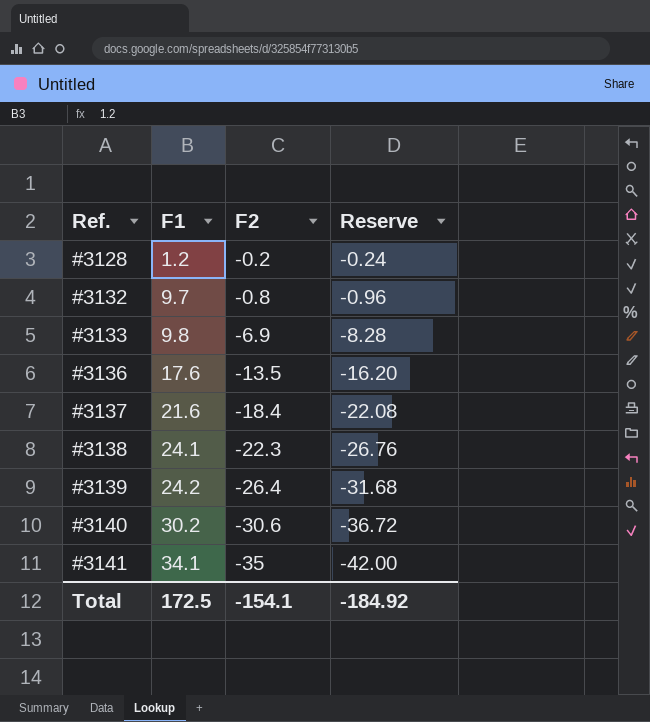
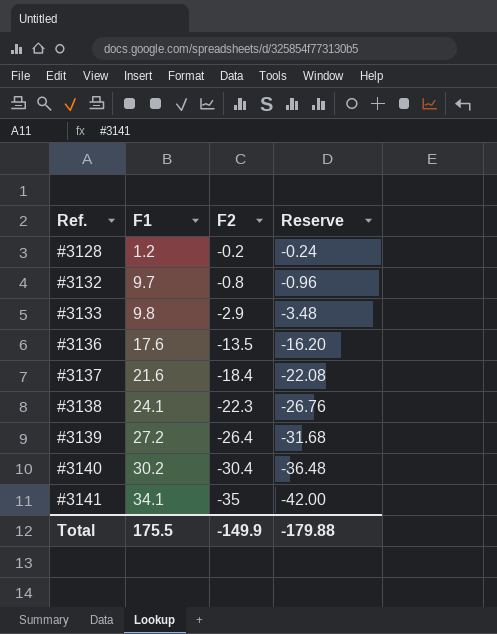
#3133 | F2: -6.9 -> -2.9
#3133 | Reserve: -8.28 -> -3.48
#3139 | F1: 24.2 -> 27.2
#3140 | F2: -30.6 -> -30.4
#3140 | Reserve: -36.72 -> -36.48
Total | F1: 172.5 -> 175.5
Total | F2: -154.1 -> -149.9
Total | Reserve: -184.92 -> -179.88

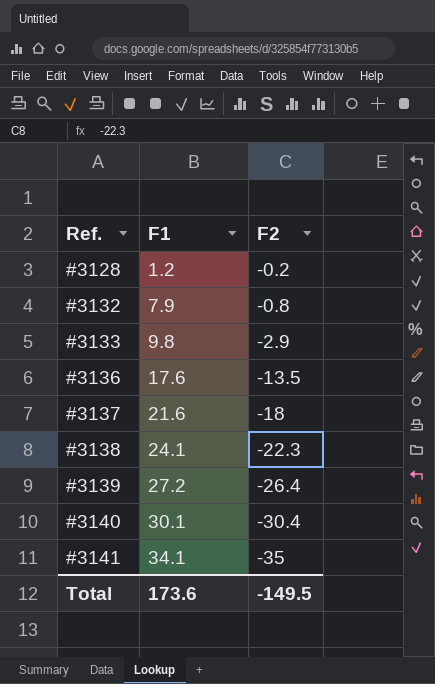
column Reserve | formula: [F2] * 1.2 -> none
#3132 | F1: 9.7 -> 7.9
#3137 | F2: -18.4 -> -18
#3140 | F1: 30.2 -> 30.1
Total | F1: 175.5 -> 173.6
Total | F2: -149.9 -> -149.5

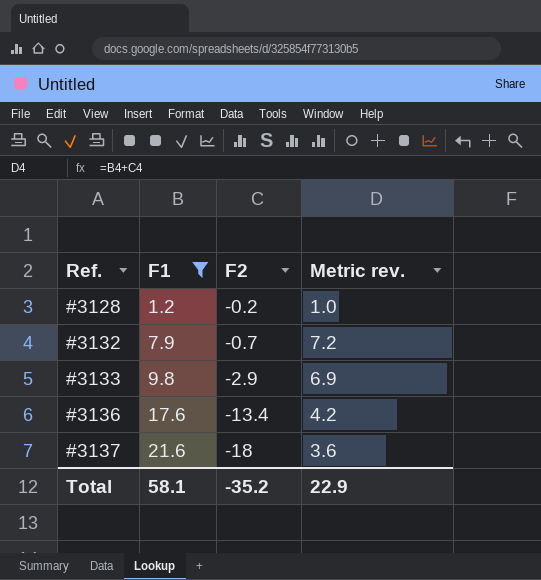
filter: none -> F1 <= 21.6
column Metric rev. | formula: none -> [F1] + [F2]
#3132 | F2: -0.8 -> -0.7
#3136 | F2: -13.5 -> -13.4
Total | F1: 173.6 -> 58.1
Total | F2: -149.5 -> -35.2

